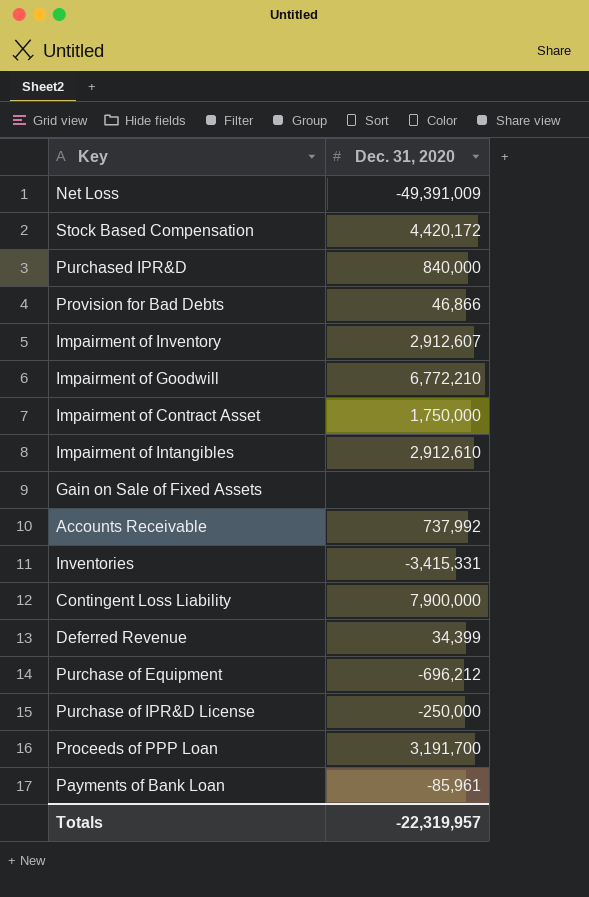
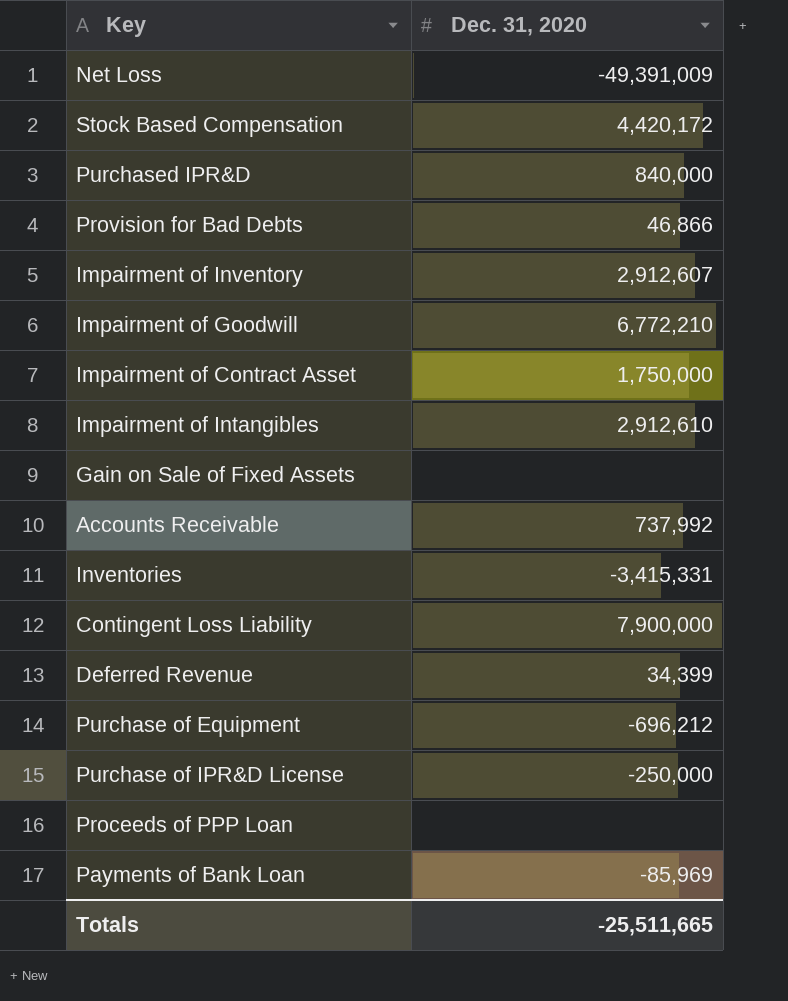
Proceeds of PPP Loan | Dec. 31, 2020: 3,191,700 -> none
Payments of Bank Loan | Dec. 31, 2020: -85,961 -> -85,969
Totals | Dec. 31, 2020: -22,319,957 -> -25,511,665

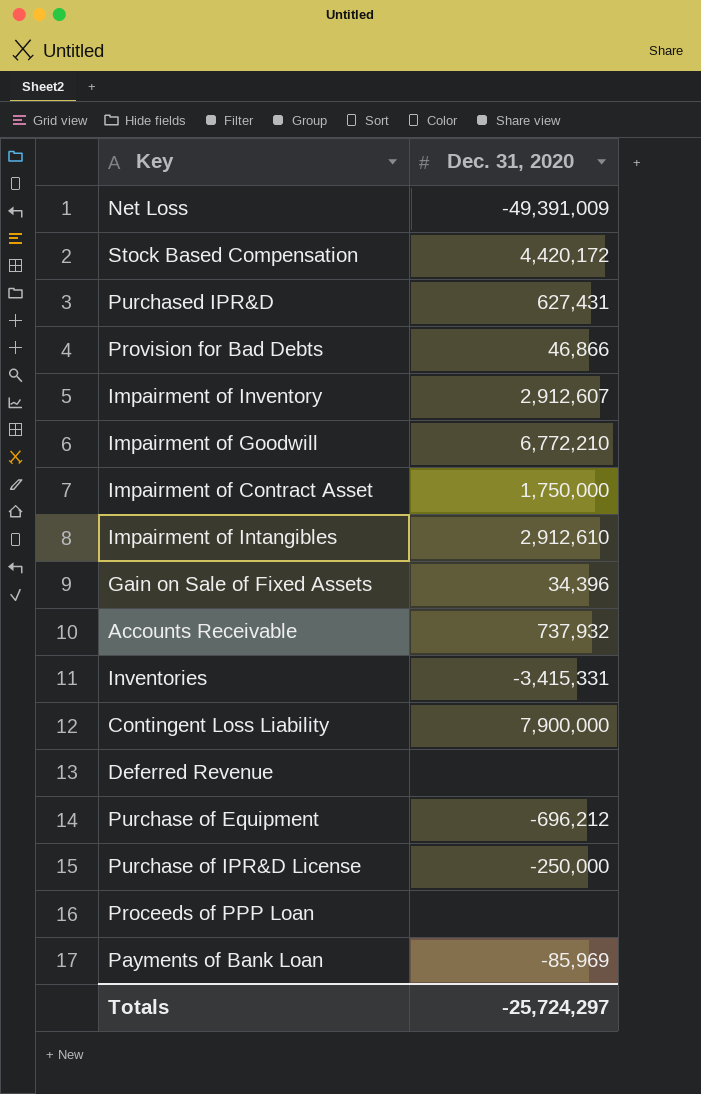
Purchased IPR&D | Dec. 31, 2020: 840,000 -> 627,431
Gain on Sale of Fixed Assets | Dec. 31, 2020: none -> 34,396
Accounts Receivable | Dec. 31, 2020: 737,992 -> 737,932
Deferred Revenue | Dec. 31, 2020: 34,399 -> none
Totals | Dec. 31, 2020: -25,511,665 -> -25,724,297

